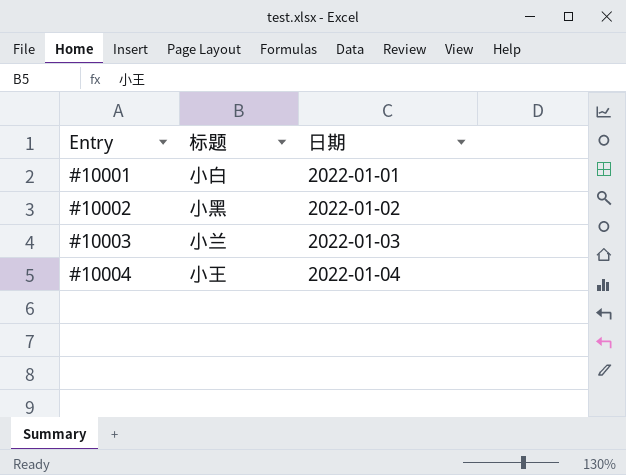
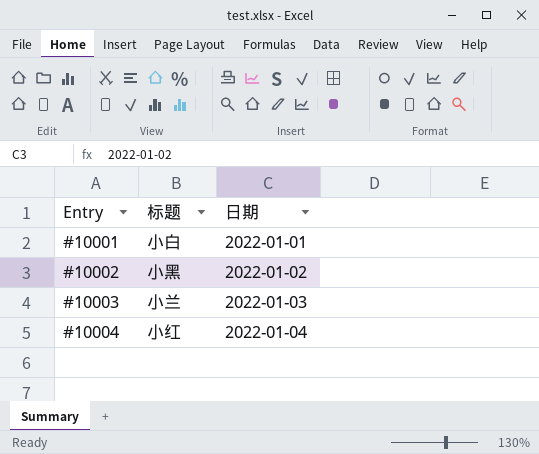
#10004 | 标题: 小王 -> 小红

